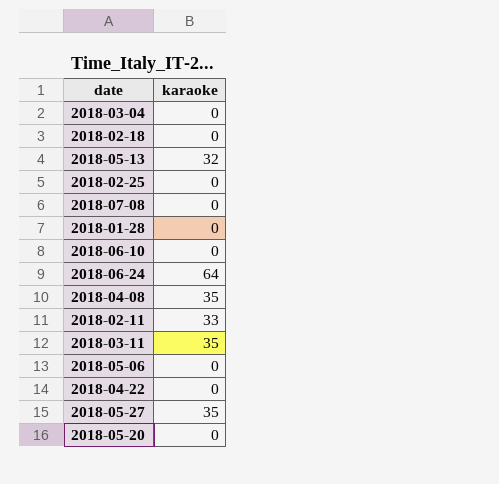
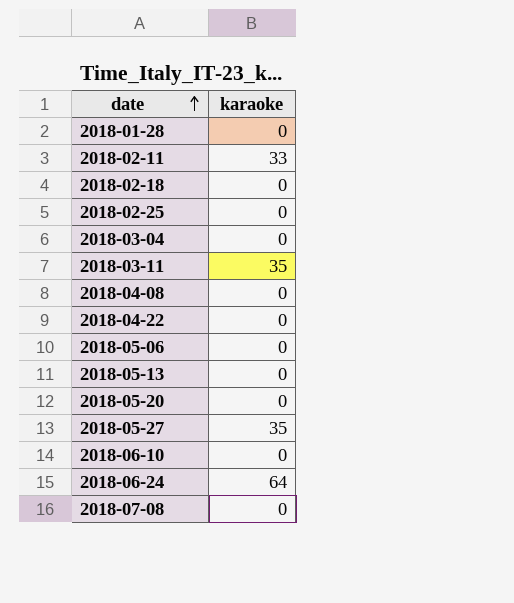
row order: none -> date ascending
2018-04-08 | karaoke: 35 -> 0
2018-05-13 | karaoke: 32 -> 0

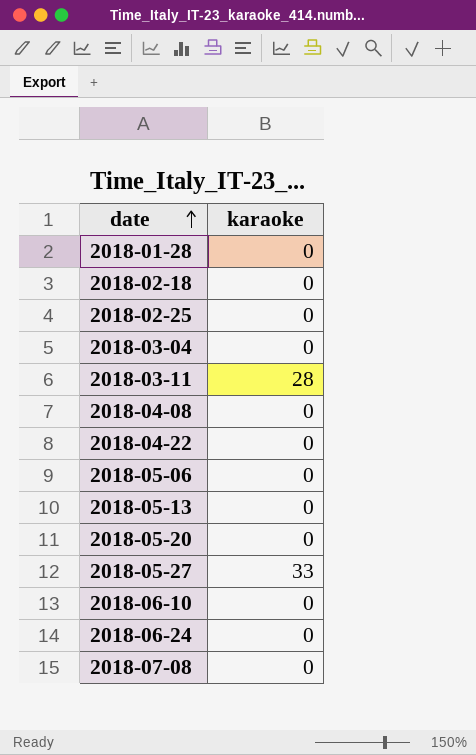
row 2018-02-11: 33 -> none
2018-03-11 | karaoke: 35 -> 28
2018-05-27 | karaoke: 35 -> 33
2018-06-24 | karaoke: 64 -> 0

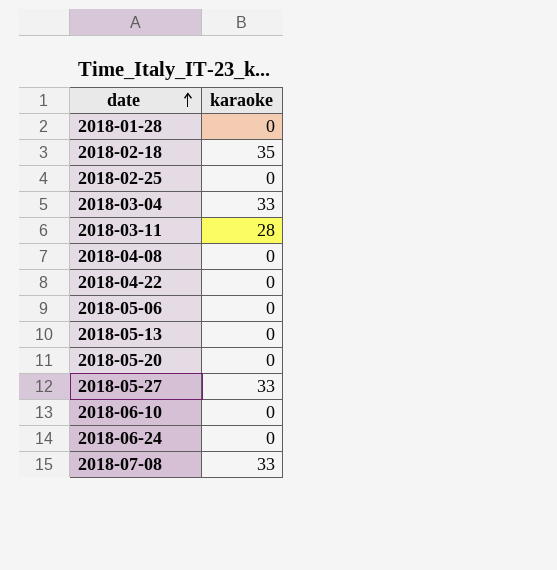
2018-02-18 | karaoke: 0 -> 35
2018-03-04 | karaoke: 0 -> 33
2018-07-08 | karaoke: 0 -> 33

